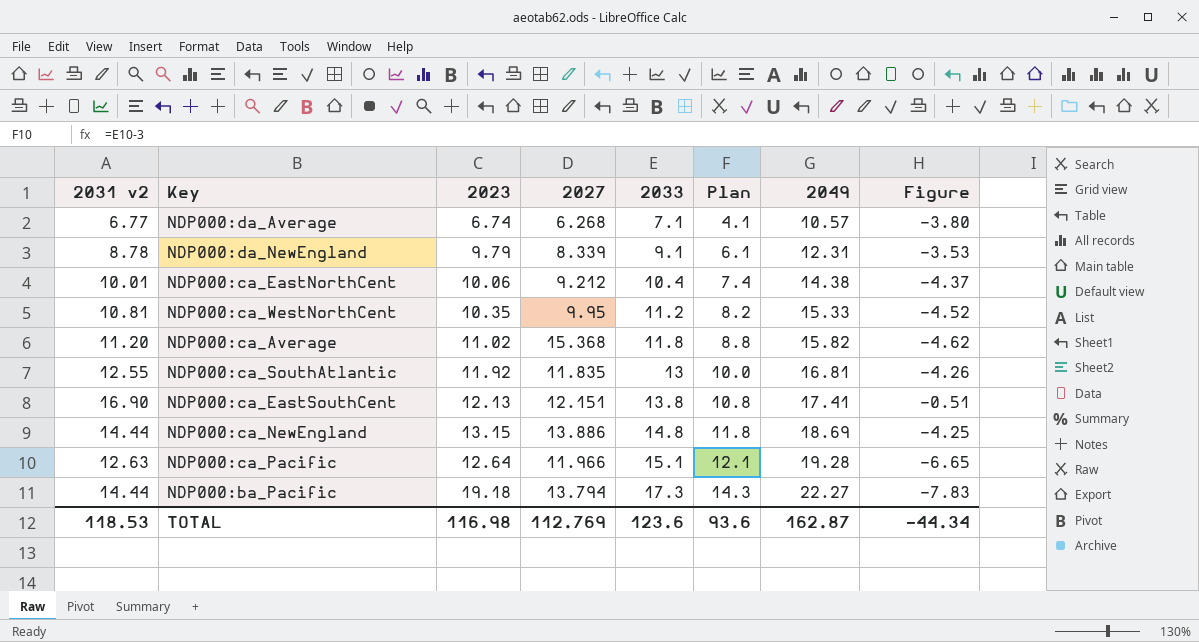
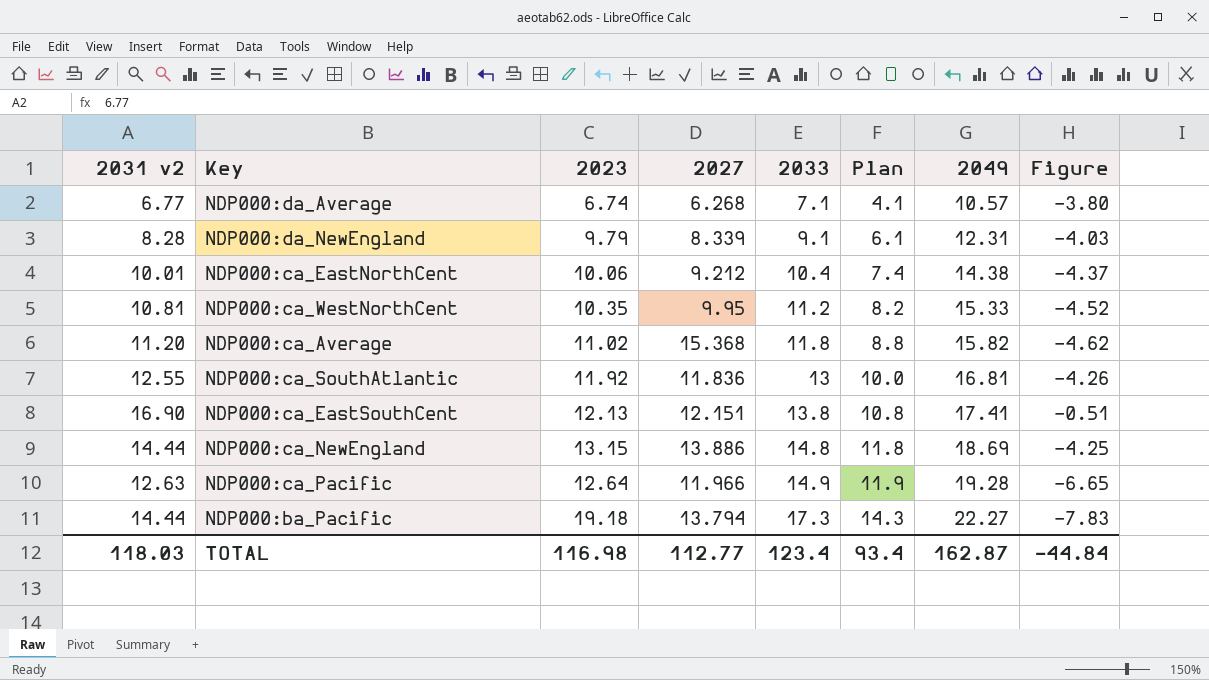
NDP000:da_NewEngland | 2031 v2: 8.78 -> 8.28
NDP000:da_NewEngland | Figure: -3.53 -> -4.03
NDP000:ca_SouthAtlantic | 2027: 11.835 -> 11.836
NDP000:ca_Pacific | 2033: 15.1 -> 14.9
NDP000:ca_Pacific | Plan: 12.1 -> 11.9
TOTAL | 2031 v2: 118.53 -> 118.03
TOTAL | 2027: 112.769 -> 112.77
TOTAL | 2033: 123.6 -> 123.4
TOTAL | Plan: 93.6 -> 93.4
TOTAL | Figure: -44.34 -> -44.84

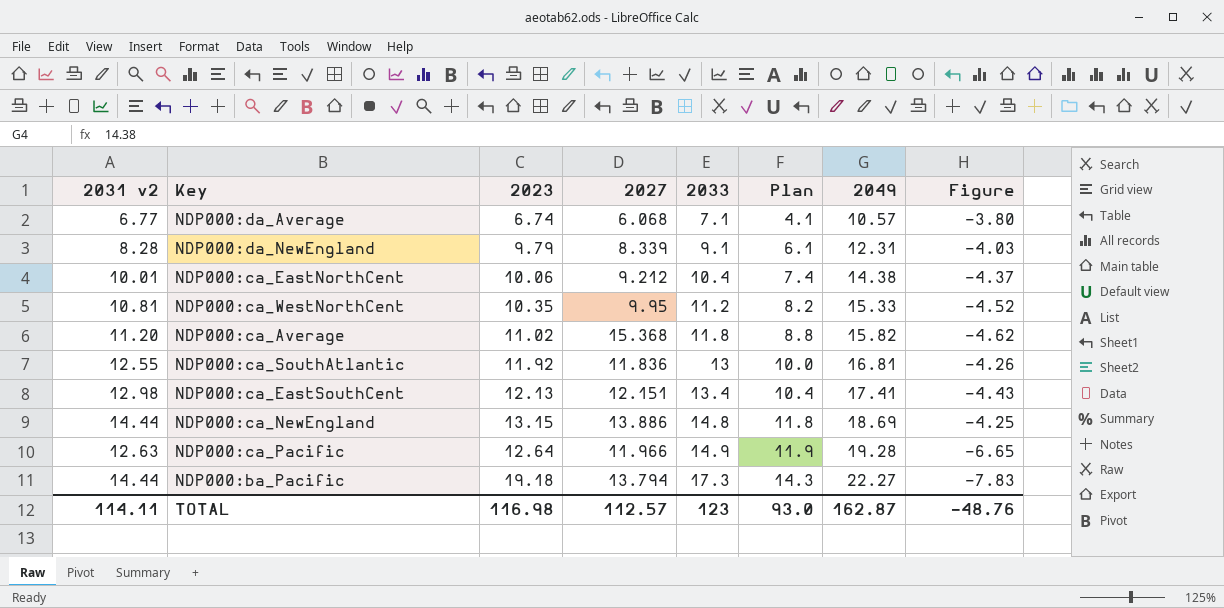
NDP000:da_Average | 2027: 6.268 -> 6.068
NDP000:ca_EastSouthCent | 2031 v2: 16.90 -> 12.98
NDP000:ca_EastSouthCent | 2033: 13.8 -> 13.4
NDP000:ca_EastSouthCent | Plan: 10.8 -> 10.4
NDP000:ca_EastSouthCent | Figure: -0.51 -> -4.43
TOTAL | 2031 v2: 118.03 -> 114.11
TOTAL | 2027: 112.77 -> 112.57
TOTAL | 2033: 123.4 -> 123
TOTAL | Plan: 93.4 -> 93.0
TOTAL | Figure: -44.84 -> -48.76

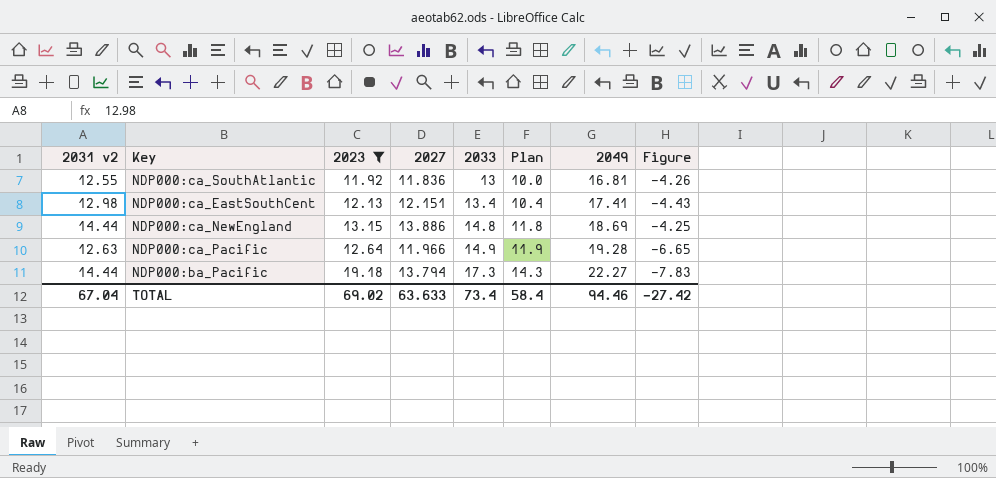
filter: none -> 2023 >= 11.92
TOTAL | 2031 v2: 114.11 -> 67.04
TOTAL | 2023: 116.98 -> 69.02
TOTAL | 2027: 112.57 -> 63.633
TOTAL | 2033: 123 -> 73.4
TOTAL | Plan: 93.0 -> 58.4
TOTAL | 2049: 162.87 -> 94.46
TOTAL | Figure: -48.76 -> -27.42

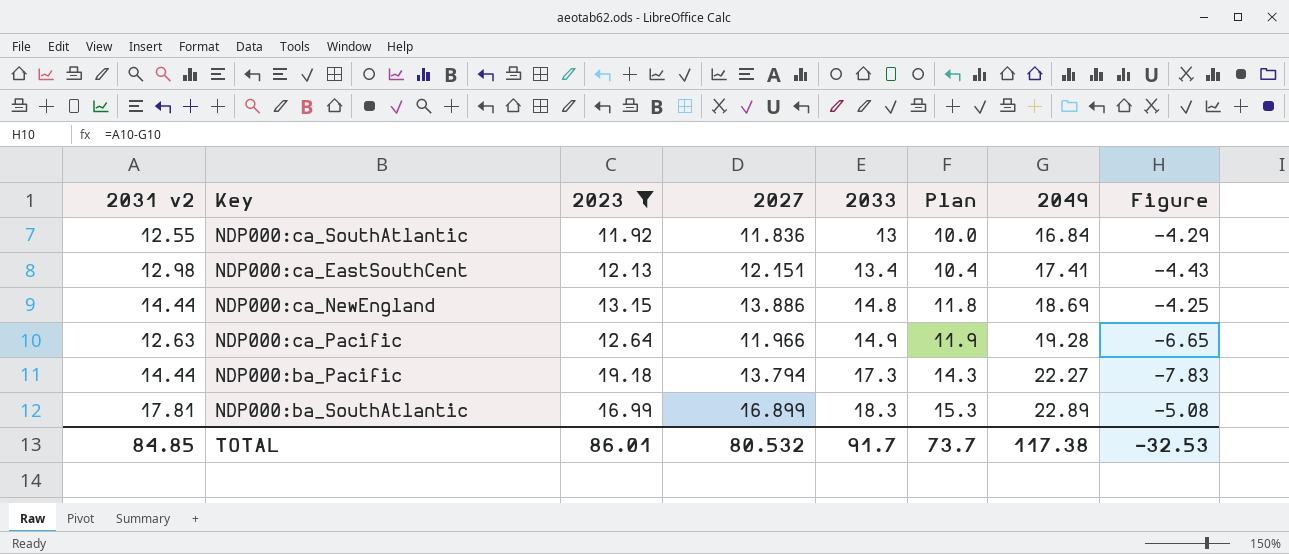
NDP000:ca_SouthAtlantic | 2049: 16.81 -> 16.84
NDP000:ca_SouthAtlantic | Figure: -4.26 -> -4.29
row NDP000:ba_SouthAtlantic: none -> 17.81 | 16.99 | 16.899 | 18.3 | 15.3 | 22.89 | -5.08
TOTAL | 2031 v2: 67.04 -> 84.85
TOTAL | 2023: 69.02 -> 86.01
TOTAL | 2027: 63.633 -> 80.532
TOTAL | 2033: 73.4 -> 91.7
TOTAL | Plan: 58.4 -> 73.7
TOTAL | 2049: 94.46 -> 117.38
TOTAL | Figure: -27.42 -> -32.53

